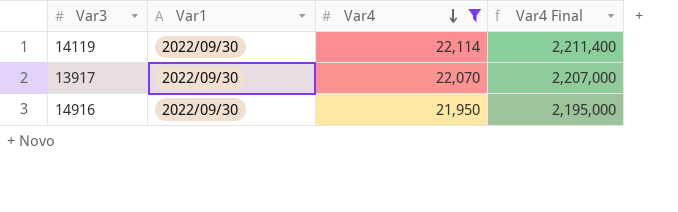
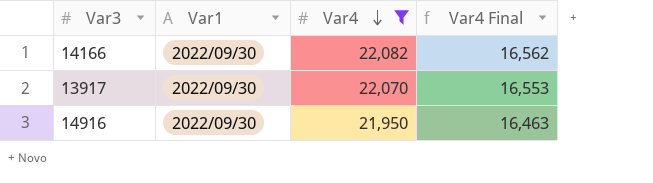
column Var4 Final | formula: [Var4] * 100 -> [Var4] * 0.75
row 14119: 2022/09/30 | 22,114 | 2,211,400 -> none
row 14166: none -> 2022/09/30 | 22,082 | 16,562

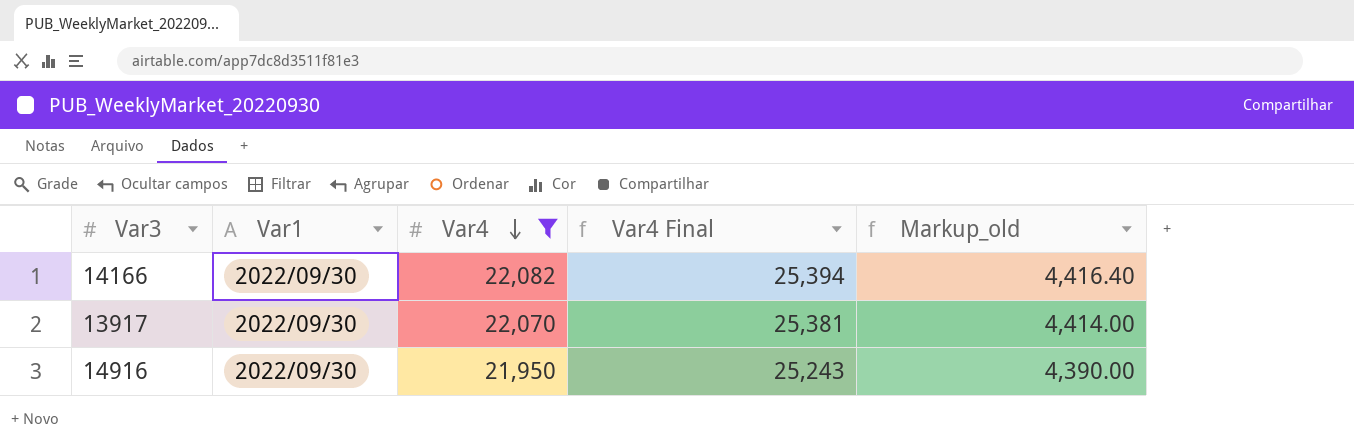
column Var4 Final | formula: [Var4] * 0.75 -> [Var4] * 1.15
column Markup_old | formula: none -> [Var4] * 0.2

